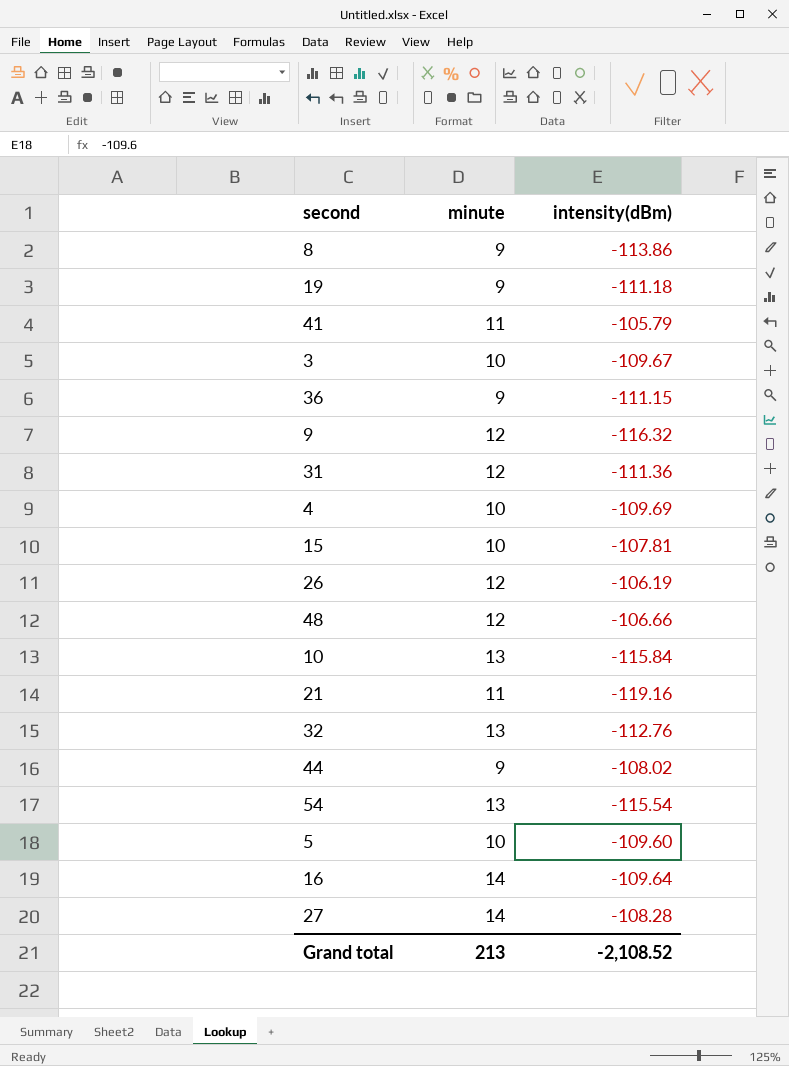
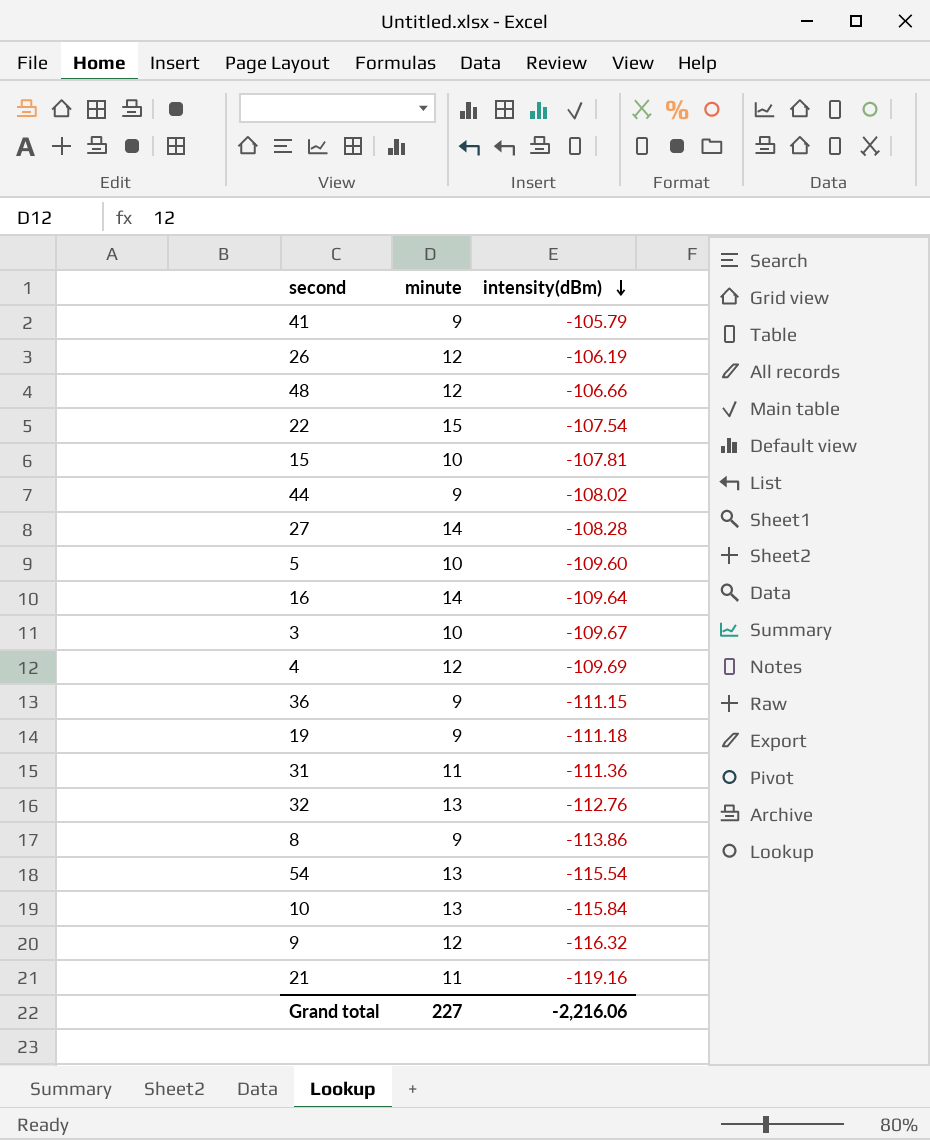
row order: none -> intensity(dBm) descending
41 | minute: 11 -> 9
row 22: none -> 15 | -107.54
4 | minute: 10 -> 12
31 | minute: 12 -> 11
Grand total | minute: 213 -> 227
Grand total | intensity(dBm): -2,108.52 -> -2,216.06

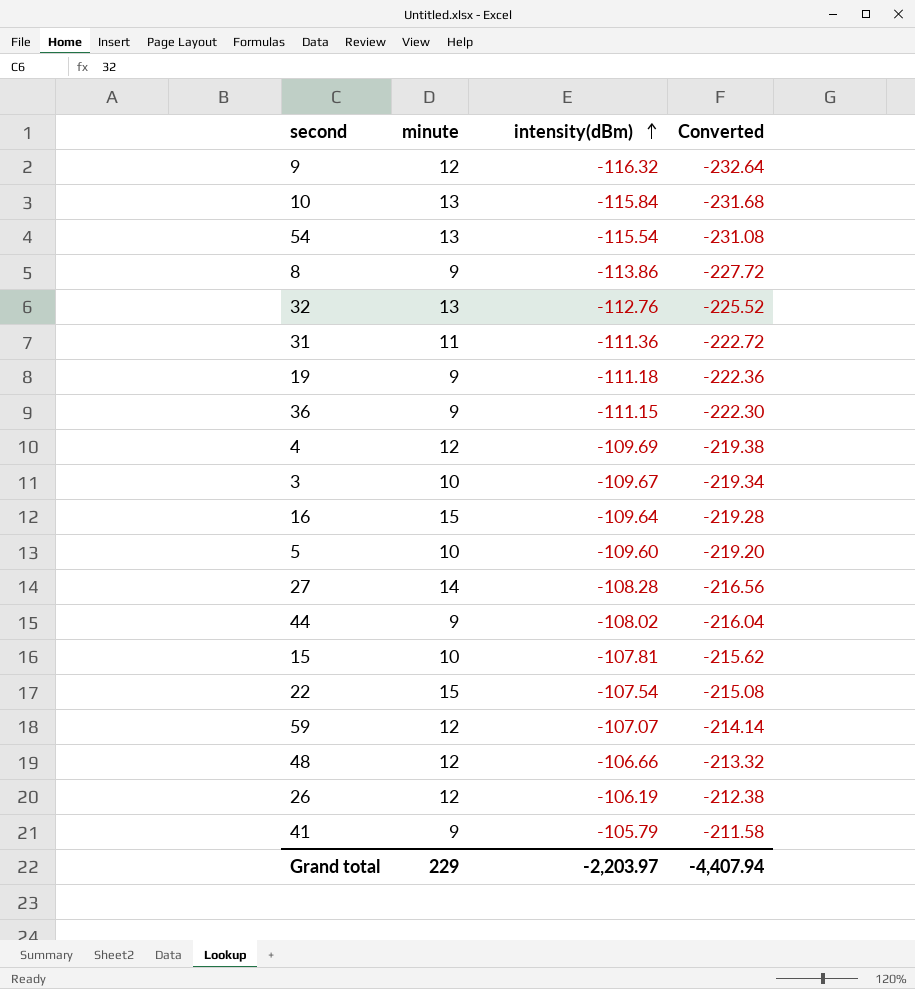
row order: intensity(dBm) descending -> intensity(dBm) ascending
column Converted | formula: none -> [intensity(dBm)] * 2
row 21: 11 | -119.16 -> none
16 | minute: 14 -> 15
row 59: none -> 12 | -107.07 | -214.14
Grand total | minute: 227 -> 229
Grand total | intensity(dBm): -2,216.06 -> -2,203.97

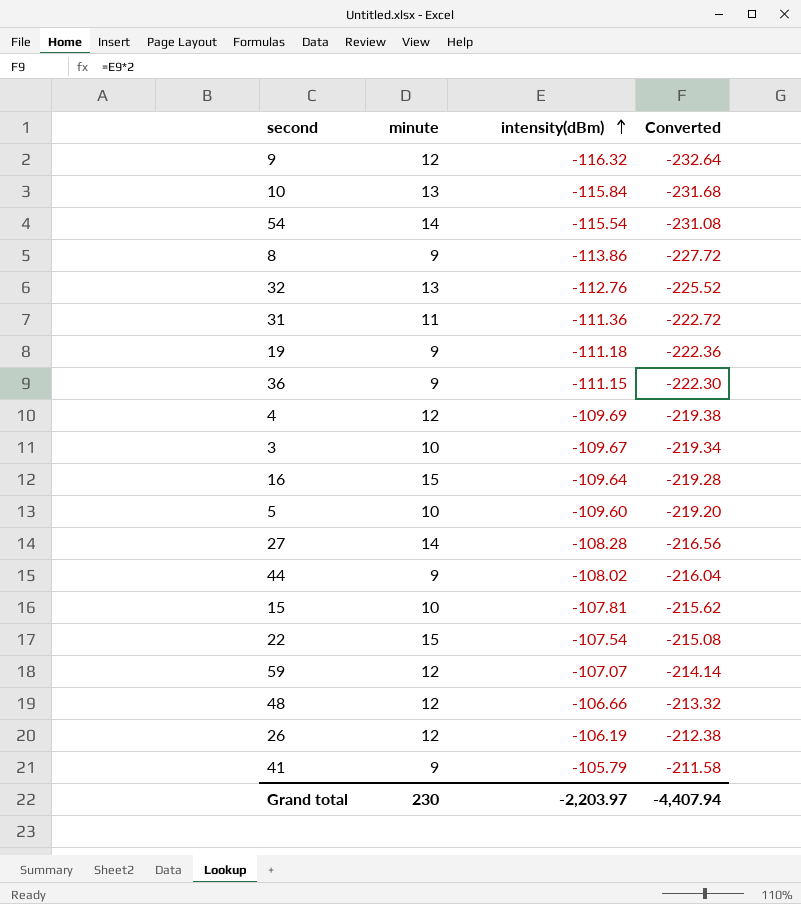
54 | minute: 13 -> 14
Grand total | minute: 229 -> 230

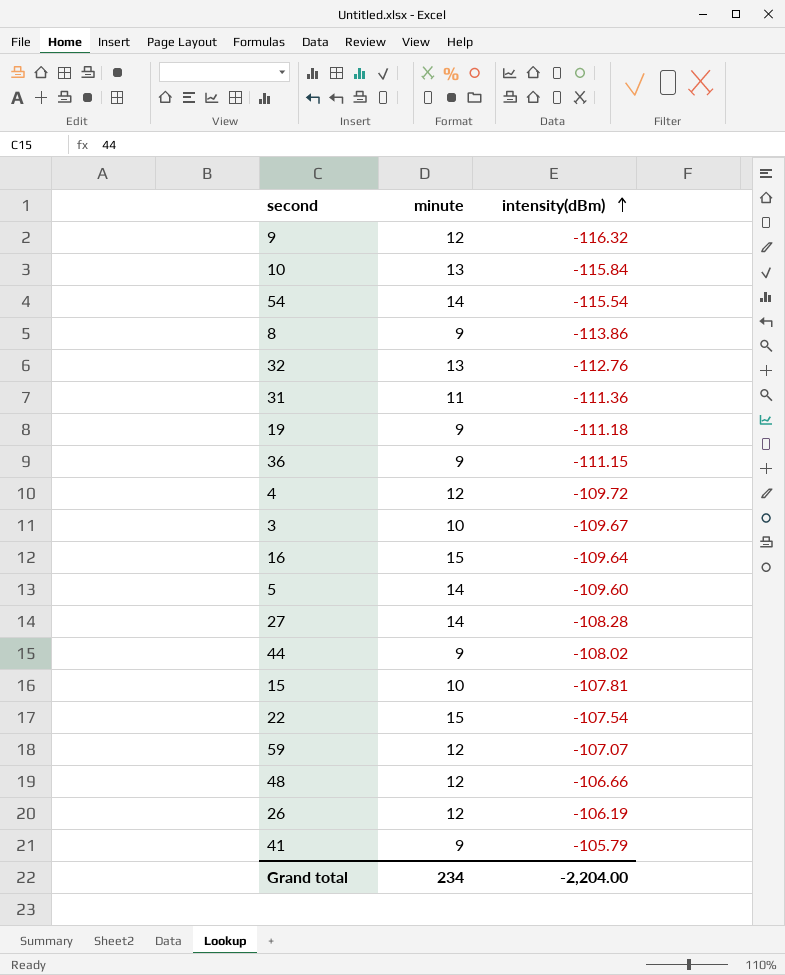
column Converted | formula: [intensity(dBm)] * 2 -> none
4 | intensity(dBm): -109.69 -> -109.72
5 | minute: 10 -> 14
Grand total | minute: 230 -> 234
Grand total | intensity(dBm): -2,203.97 -> -2,204.00

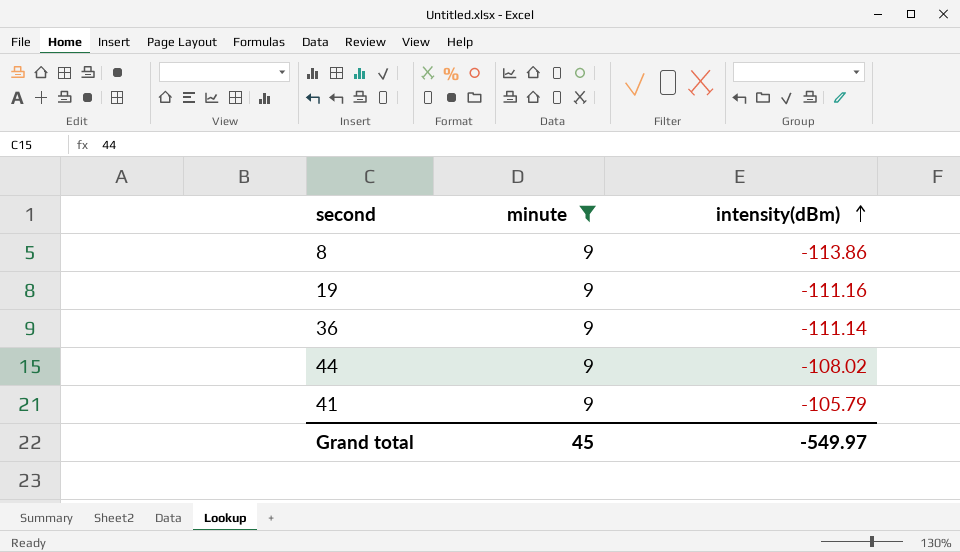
filter: none -> minute = 9
19 | intensity(dBm): -111.18 -> -111.16
36 | intensity(dBm): -111.15 -> -111.14
Grand total | minute: 234 -> 45
Grand total | intensity(dBm): -2,204.00 -> -549.97

